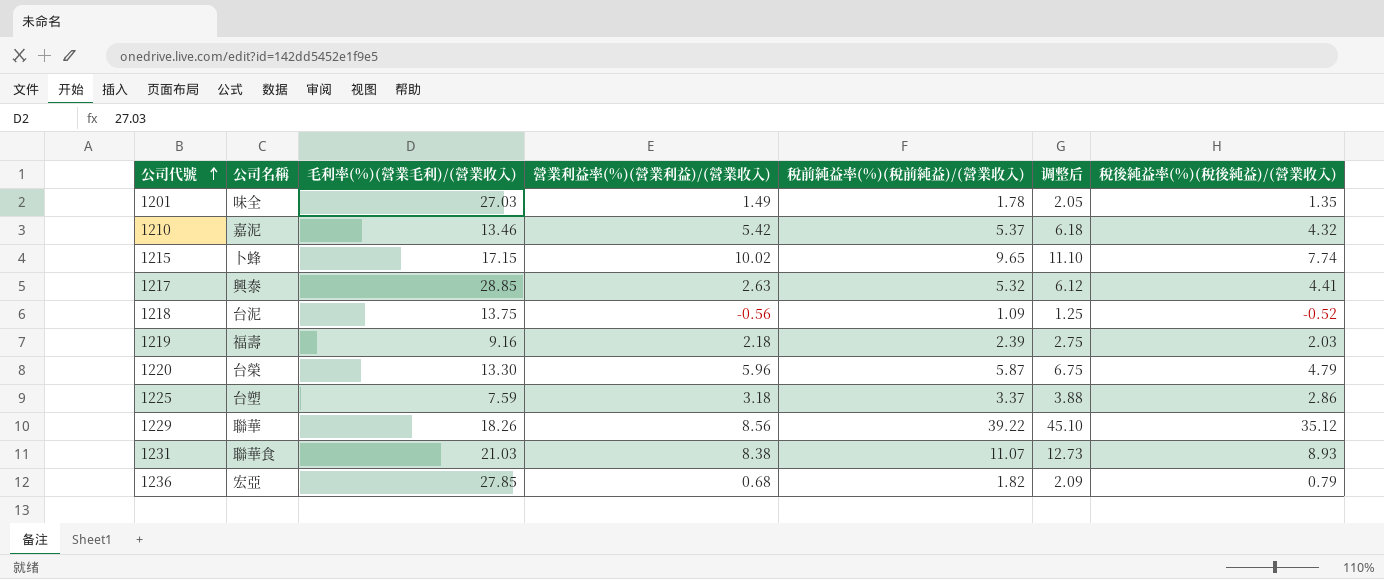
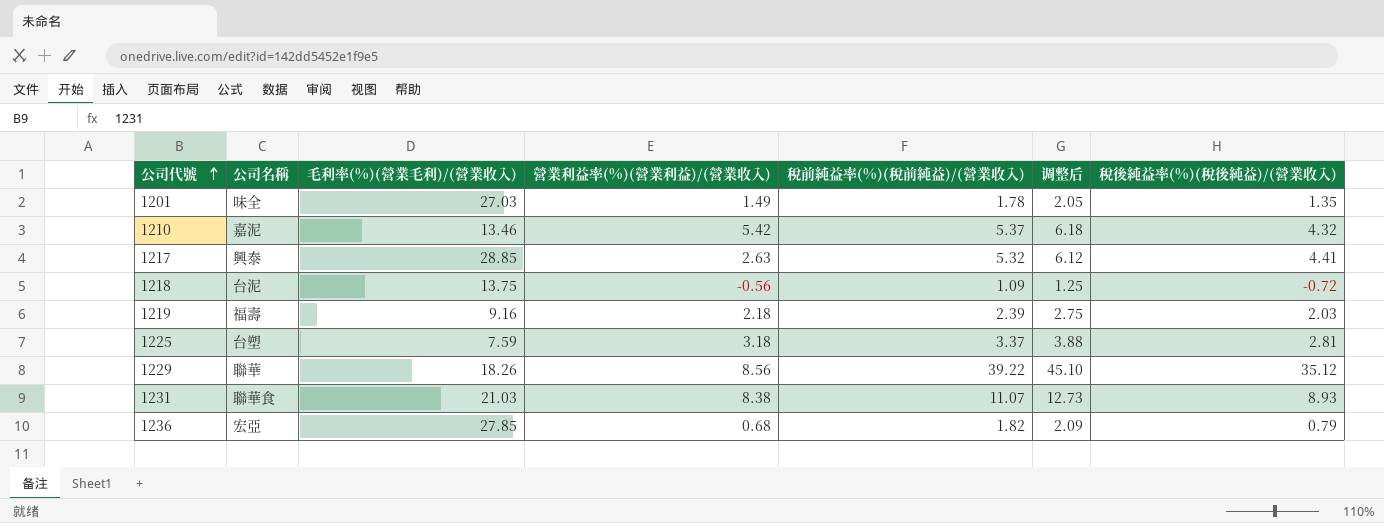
row 1215: 卜蜂 | 17.15 | 10.02 | 9.65 | 11.10 | 7.74 -> none
row 1220: 台榮 | 13.30 | 5.96 | 5.87 | 6.75 | 4.79 -> none
1218 | 稅後純益率(%)(稅後純益)/(營業收入): -0.52 -> -0.72
1225 | 稅後純益率(%)(稅後純益)/(營業收入): 2.86 -> 2.81

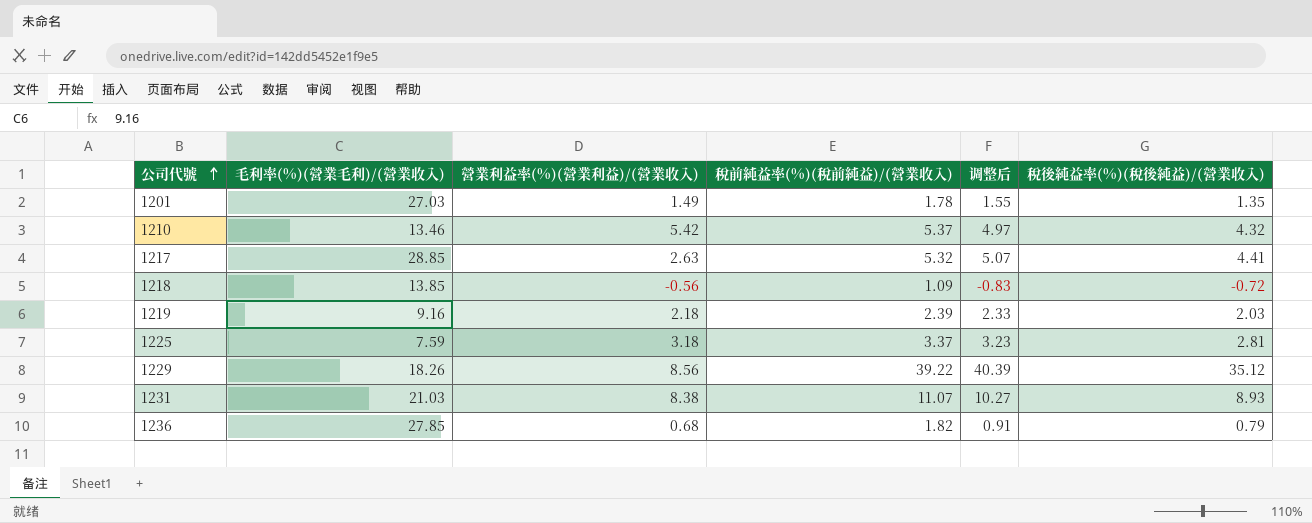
column 公司名稱 | position: 2 -> none
column 调整后 | formula: [稅前純益率(%)(稅前純益)/(營業收入)] * 1.15 -> [稅後純益率(%)(稅後純益)/(營業收入)] * 1.15
1218 | 毛利率(%)(營業毛利)/(營業收入): 13.75 -> 13.85

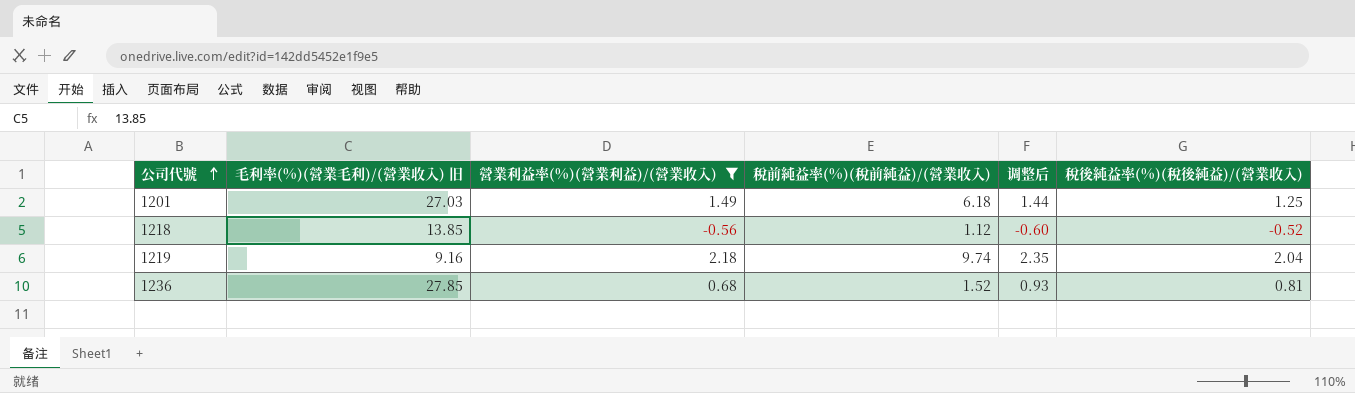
filter: none -> 營業利益率(%)(營業利益)/(營業收入) <= 2.18
column name: 毛利率(%)(營業毛利)/(營業收入) -> 毛利率(%)(營業毛利)/(營業收入) 旧
1201 | 稅前純益率(%)(稅前純益)/(營業收入): 1.78 -> 6.18
1201 | 调整后: 1.55 -> 1.44
1201 | 稅後純益率(%)(稅後純益)/(營業收入): 1.35 -> 1.25
1218 | 稅前純益率(%)(稅前純益)/(營業收入): 1.09 -> 1.12
1218 | 调整后: -0.83 -> -0.60
1218 | 稅後純益率(%)(稅後純益)/(營業收入): -0.72 -> -0.52
1219 | 稅前純益率(%)(稅前純益)/(營業收入): 2.39 -> 9.74
1219 | 调整后: 2.33 -> 2.35
1219 | 稅後純益率(%)(稅後純益)/(營業收入): 2.03 -> 2.04
1236 | 稅前純益率(%)(稅前純益)/(營業收入): 1.82 -> 1.52
1236 | 调整后: 0.91 -> 0.93
1236 | 稅後純益率(%)(稅後純益)/(營業收入): 0.79 -> 0.81

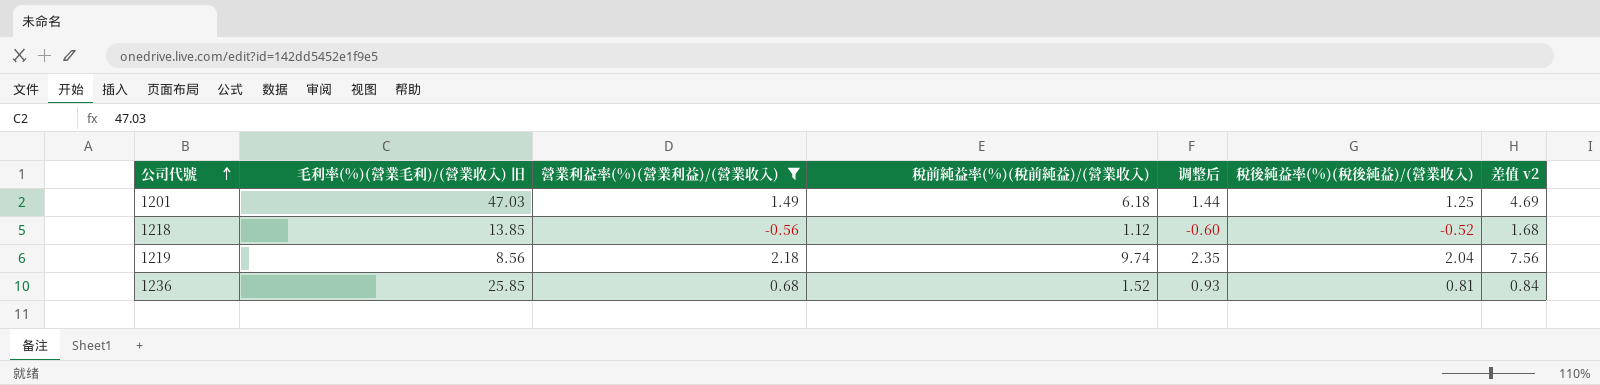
column 差值 v2 | formula: none -> [稅前純益率(%)(稅前純益)/(營業收入)] - [營業利益率(%)(營業利益)/(營業收入)]
1201 | 毛利率(%)(營業毛利)/(營業收入) 旧: 27.03 -> 47.03
1219 | 毛利率(%)(營業毛利)/(營業收入) 旧: 9.16 -> 8.56
1236 | 毛利率(%)(營業毛利)/(營業收入) 旧: 27.85 -> 25.85

